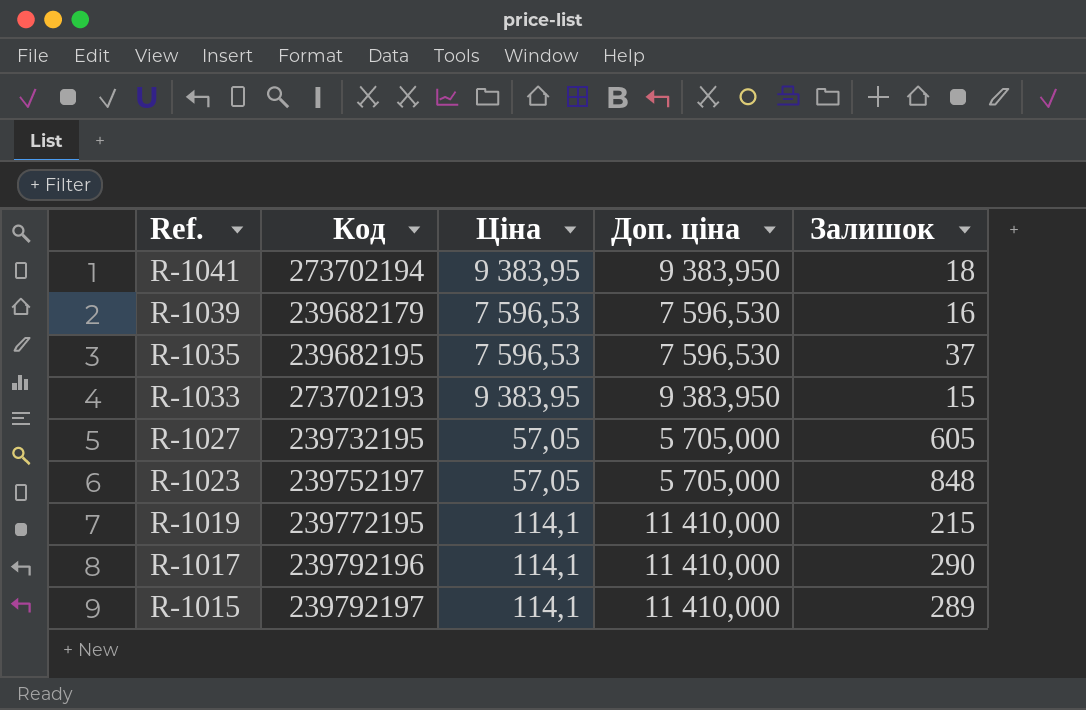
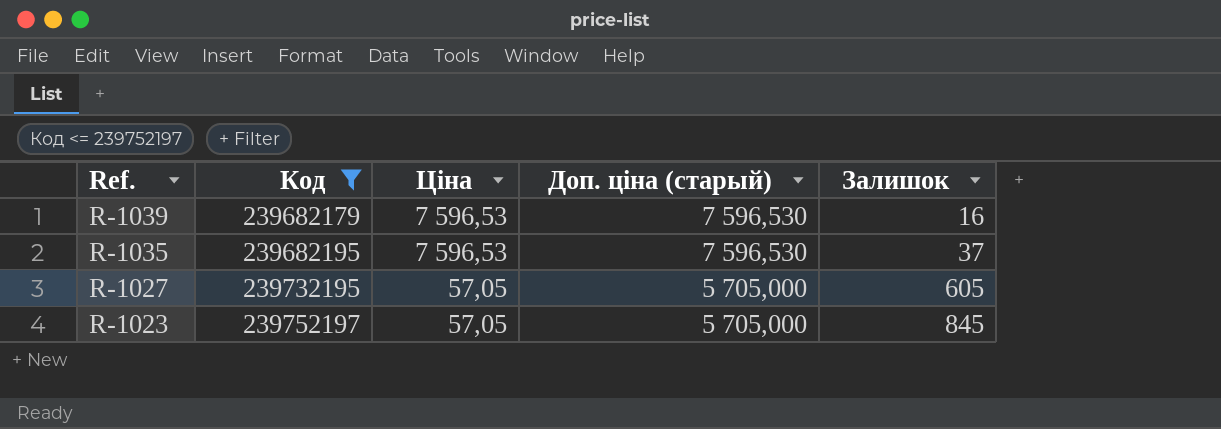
filter: none -> Код <= 239752197
column name: Доп. ціна -> Доп. ціна (старый)
R-1023 | Залишок: 848 -> 845

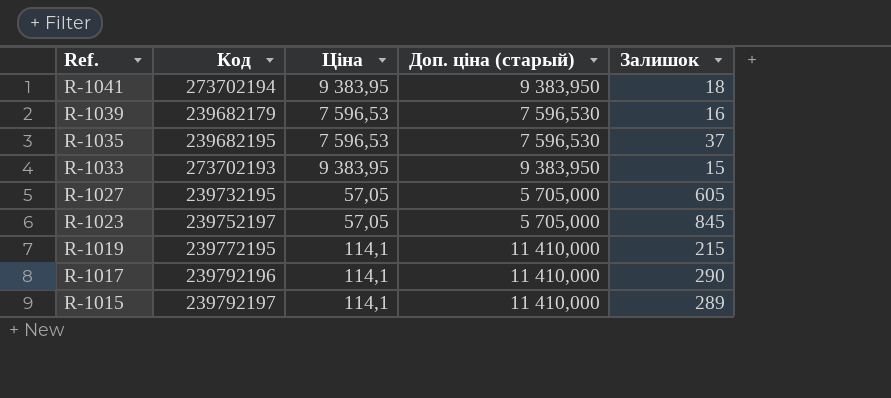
filter: Код <= 239752197 -> none

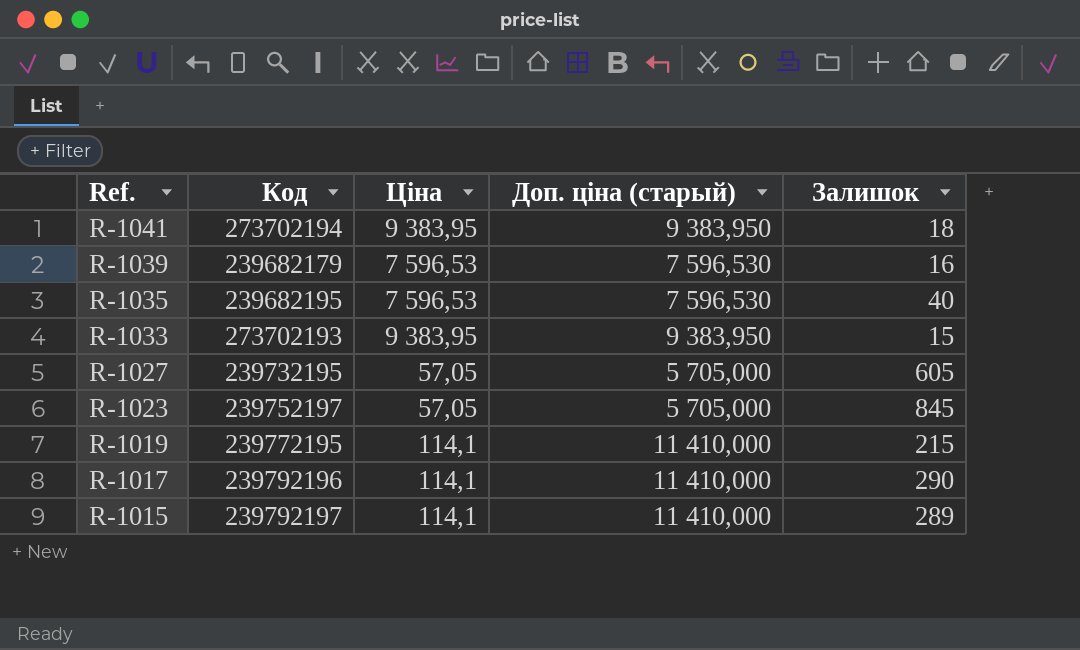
R-1035 | Залишок: 37 -> 40

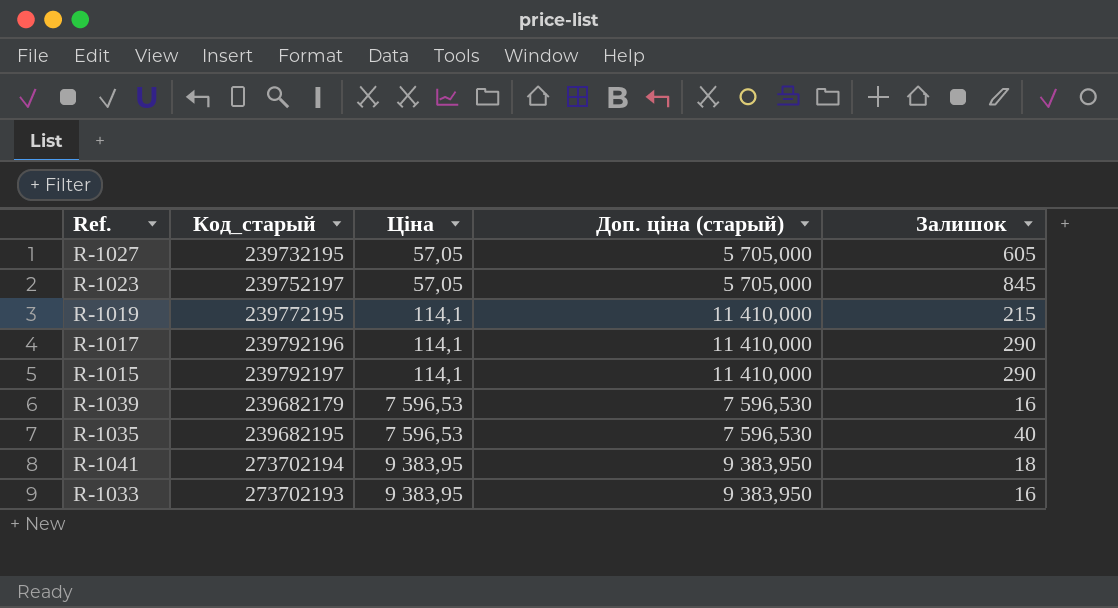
row order: Ref. descending -> Ціна ascending
column name: Код -> Код_старый
R-1015 | Залишок: 289 -> 290
R-1033 | Залишок: 15 -> 16

